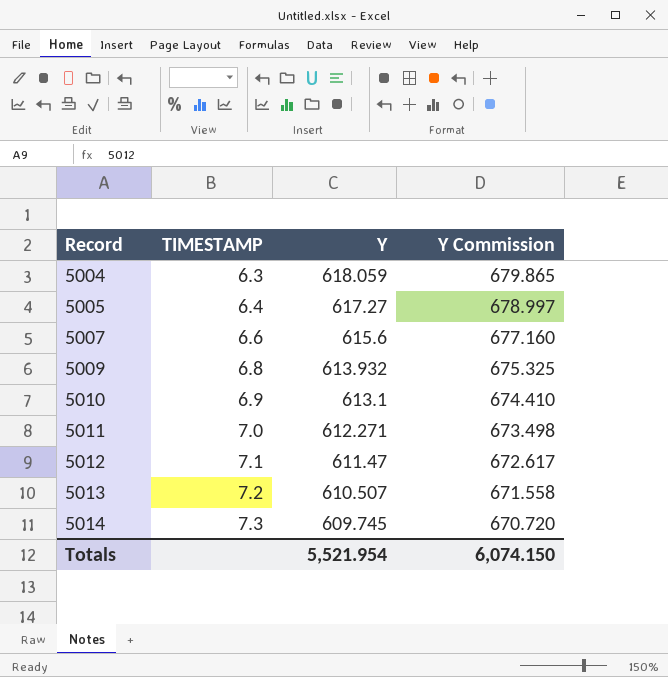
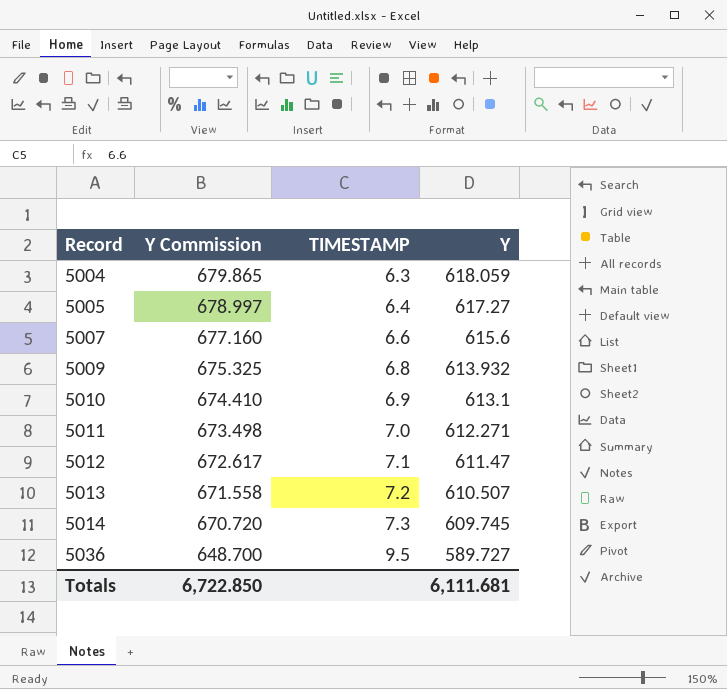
column Y Commission | position: 4 -> 2
row 5036: none -> 648.700 | 9.5 | 589.727
Totals | Y Commission: 6,074.150 -> 6,722.850
Totals | Y: 5,521.954 -> 6,111.681

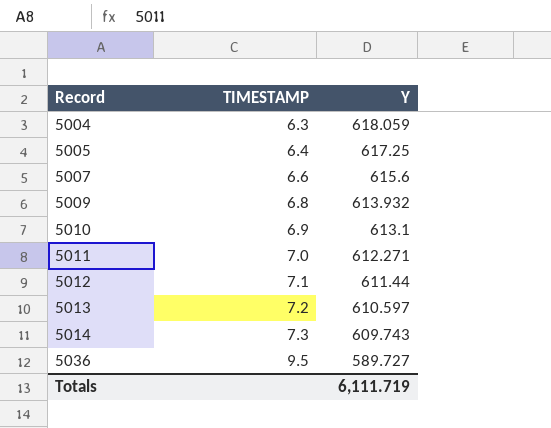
column Y Commission | formula: [Y] * 1.1 -> none
5005 | Y: 617.27 -> 617.25
5012 | Y: 611.47 -> 611.44
5013 | Y: 610.507 -> 610.597
5014 | Y: 609.745 -> 609.743
Totals | Y: 6,111.681 -> 6,111.719

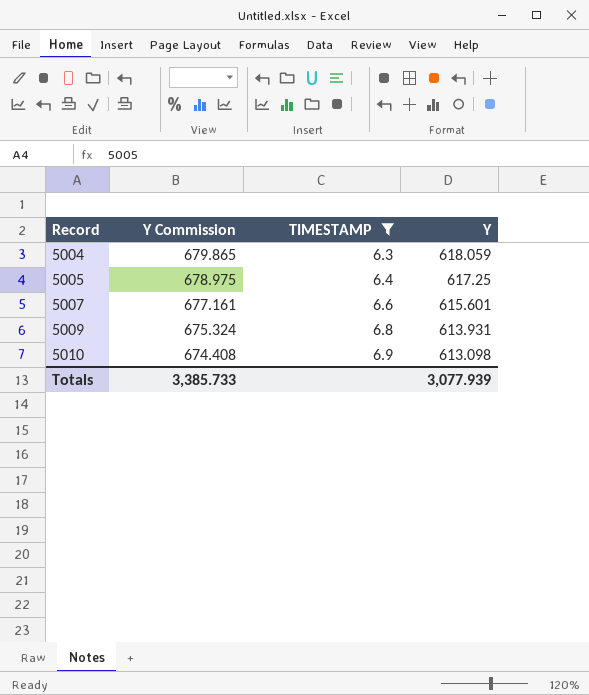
filter: none -> TIMESTAMP <= 6.9
column Y Commission | formula: none -> [Y] * 1.1
5007 | Y: 615.6 -> 615.601
5009 | Y: 613.932 -> 613.931
5010 | Y: 613.1 -> 613.098
Totals | Y: 6,111.719 -> 3,077.939

